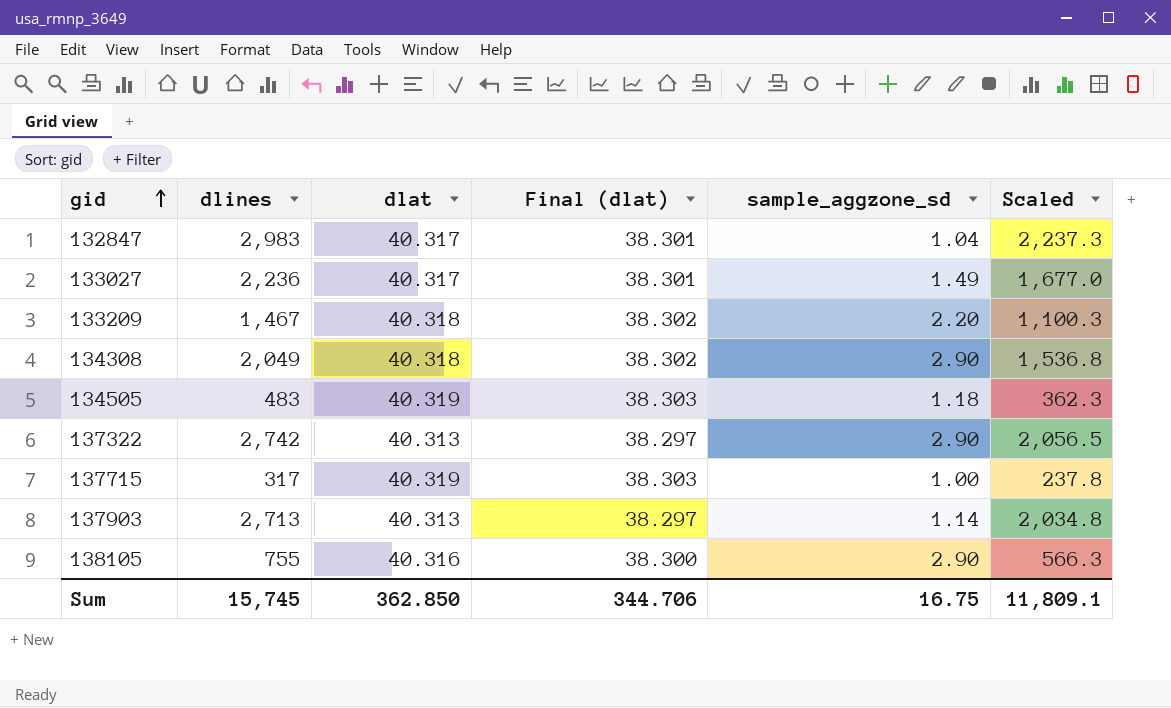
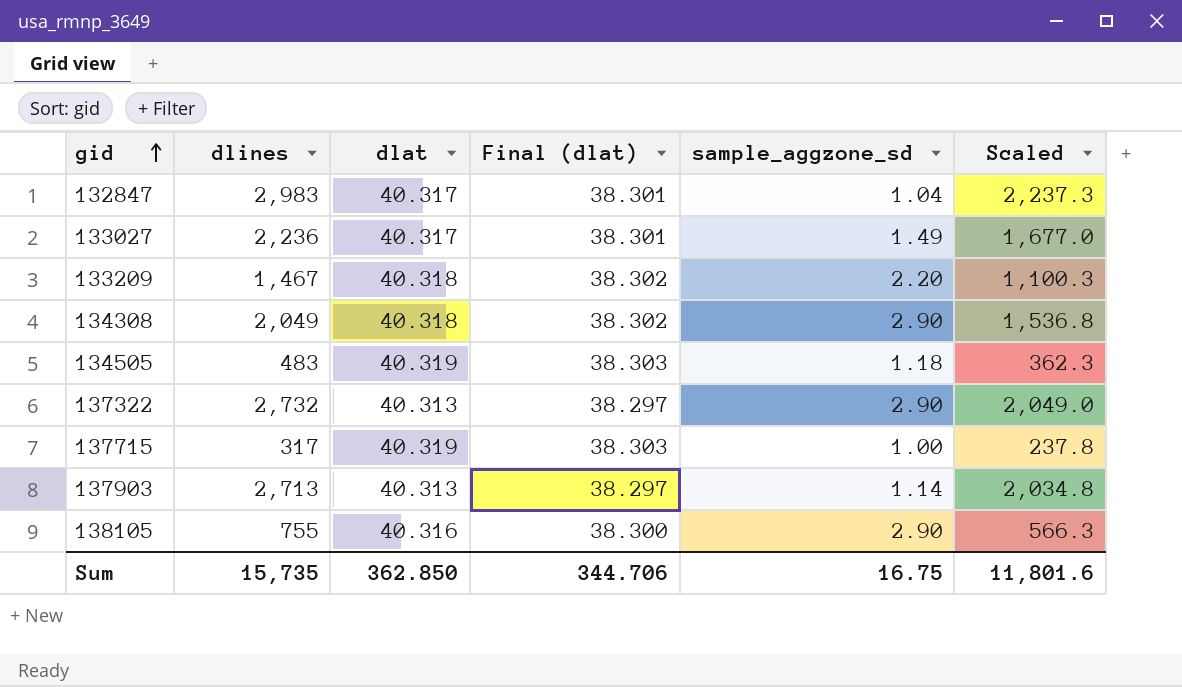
137322 | dlines: 2,742 -> 2,732
137322 | Scaled: 2,056.5 -> 2,049.0
Sum | dlines: 15,745 -> 15,735
Sum | Scaled: 11,809.1 -> 11,801.6

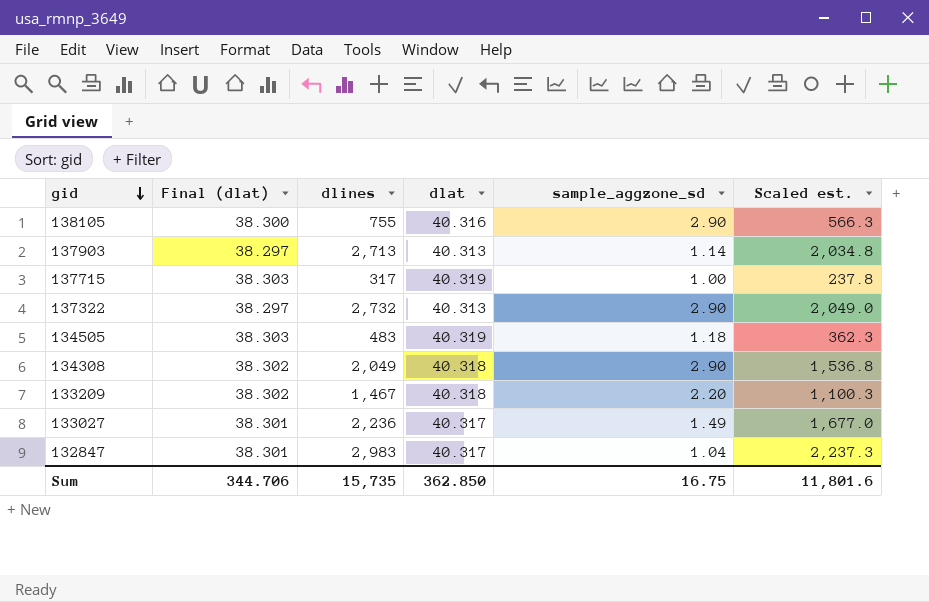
row order: gid ascending -> gid descending
column Final (dlat) | position: 4 -> 2
column name: Scaled -> Scaled est.

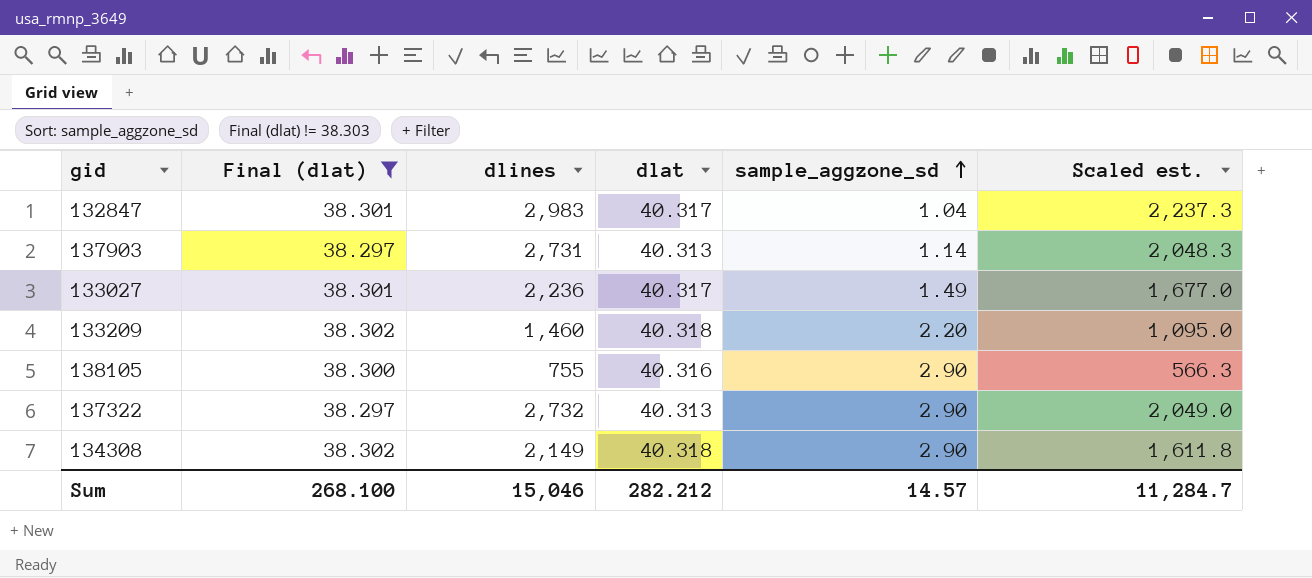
filter: none -> Final (dlat) != 38.303
row order: gid descending -> sample_aggzone_sd ascending
137903 | dlines: 2,713 -> 2,731
137903 | Scaled est.: 2,034.8 -> 2,048.3
133209 | dlines: 1,467 -> 1,460
133209 | Scaled est.: 1,100.3 -> 1,095.0
134308 | dlines: 2,049 -> 2,149
134308 | Scaled est.: 1,536.8 -> 1,611.8
Sum | Final (dlat): 344.706 -> 268.100
Sum | dlines: 15,735 -> 15,046
Sum | dlat: 362.850 -> 282.212
Sum | sample_aggzone_sd: 16.75 -> 14.57
Sum | Scaled est.: 11,801.6 -> 11,284.7

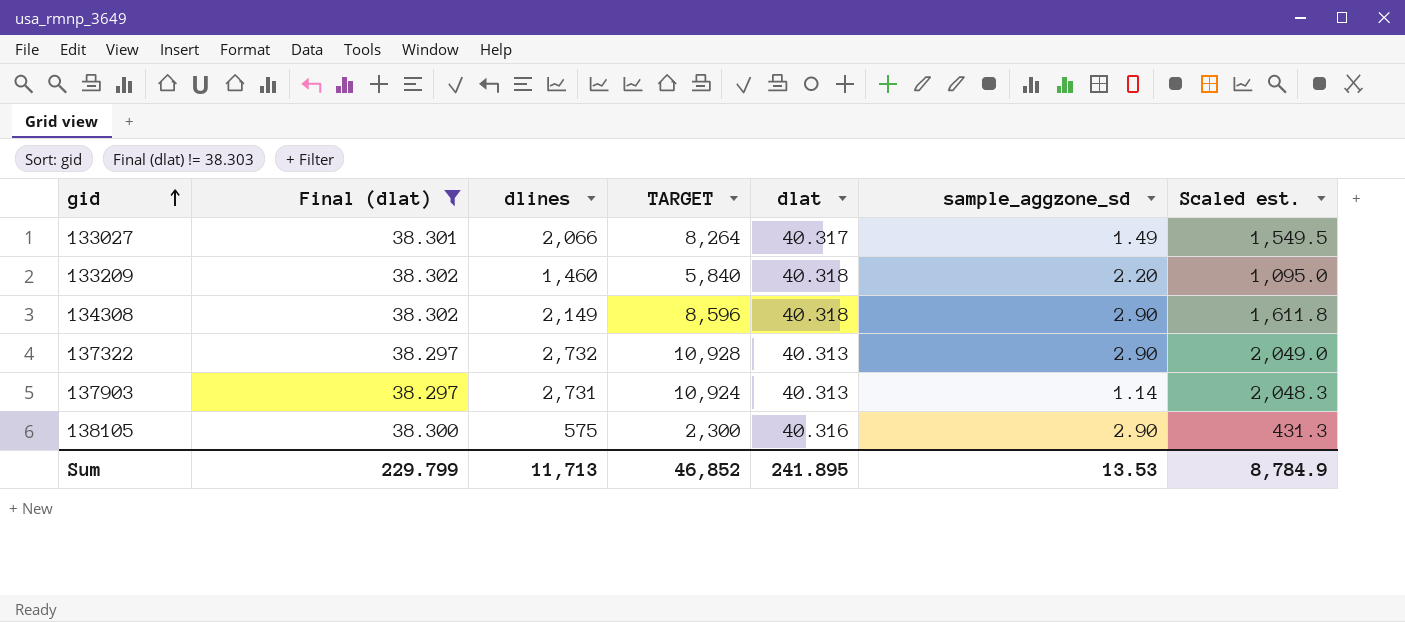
row order: sample_aggzone_sd ascending -> gid ascending
column TARGET | formula: none -> [dlines] * 4
row 132847: 38.301 | 2,983 | 40.317 | 1.04 | 2,237.3 -> none
133027 | dlines: 2,236 -> 2,066
133027 | Scaled est.: 1,677.0 -> 1,549.5
138105 | dlines: 755 -> 575
138105 | Scaled est.: 566.3 -> 431.3
Sum | Final (dlat): 268.100 -> 229.799
Sum | dlines: 15,046 -> 11,713
Sum | dlat: 282.212 -> 241.895
Sum | sample_aggzone_sd: 14.57 -> 13.53
Sum | Scaled est.: 11,284.7 -> 8,784.9

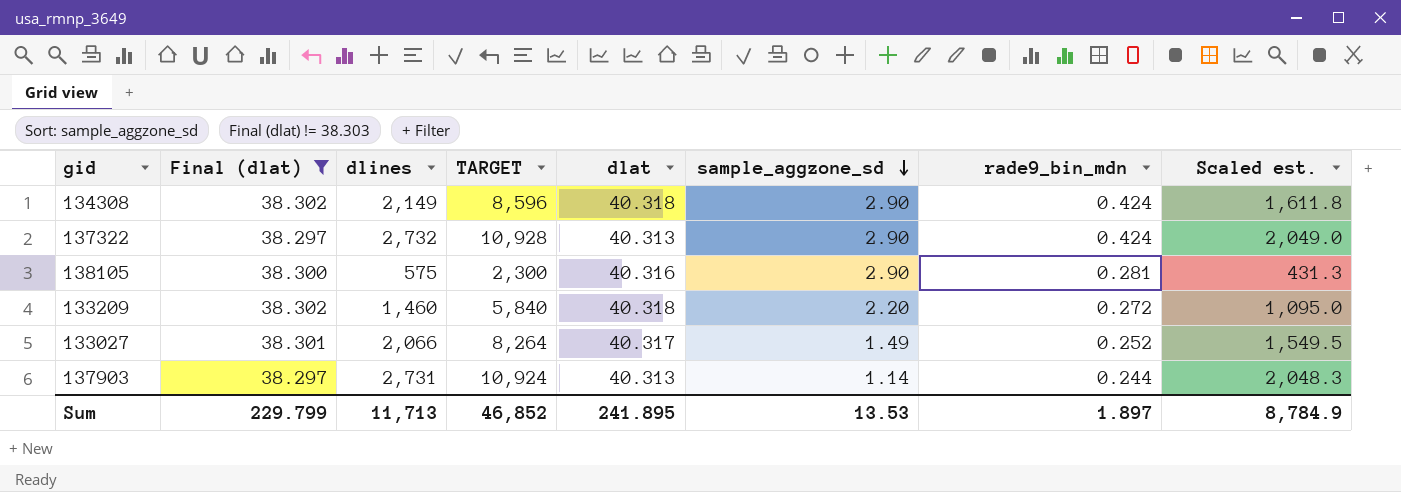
row order: gid ascending -> sample_aggzone_sd descending
column rade9_bin_mdn | position: none -> 7

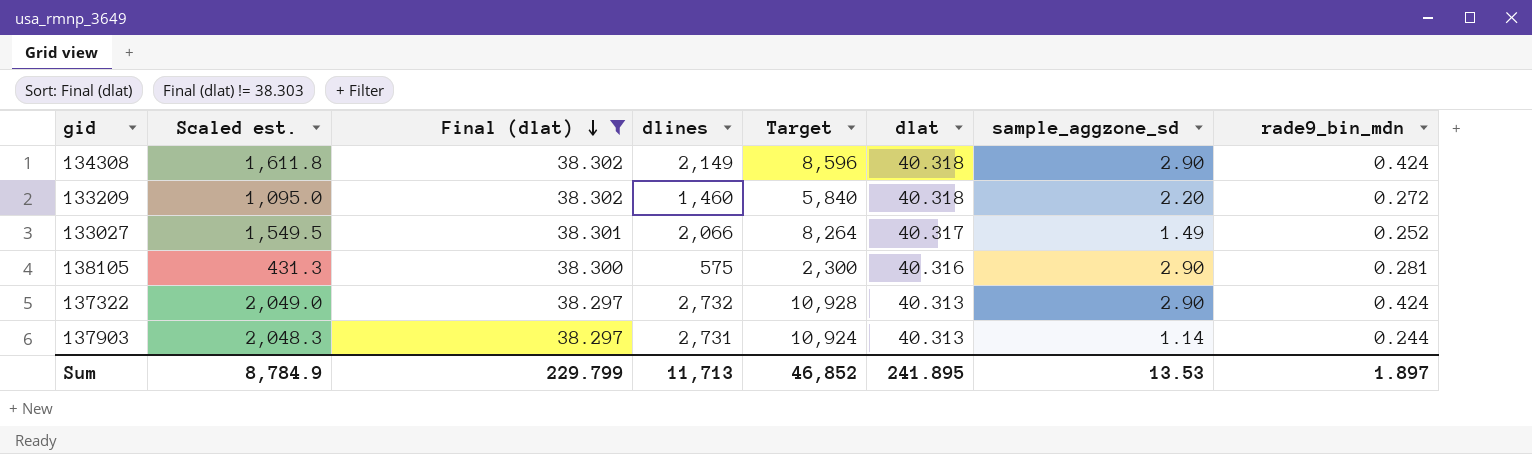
row order: sample_aggzone_sd descending -> Final (dlat) descending
column Scaled est. | position: 8 -> 2
column name: TARGET -> Target

